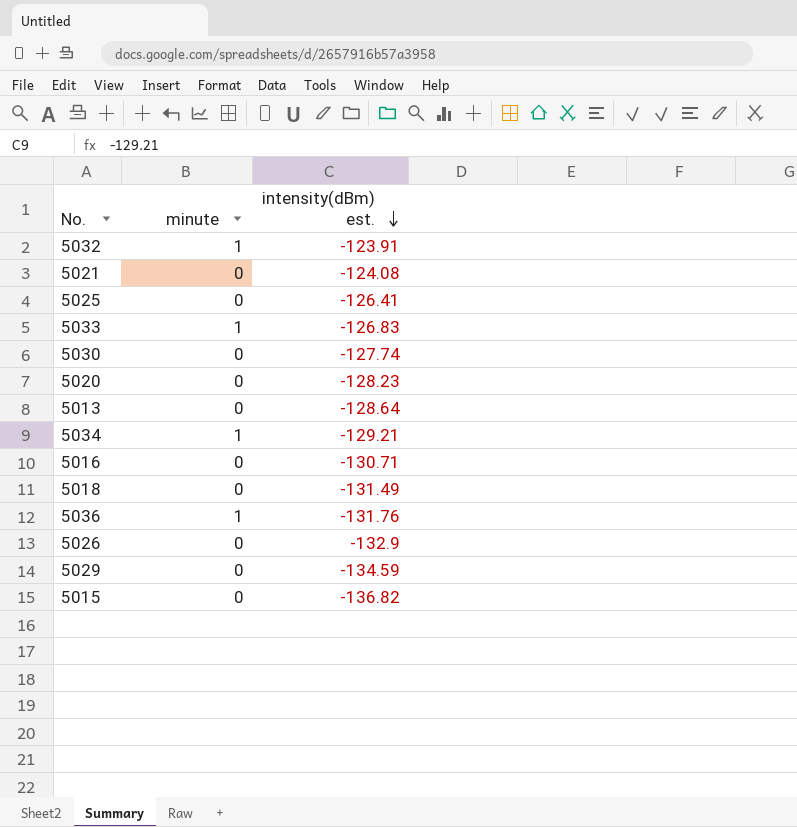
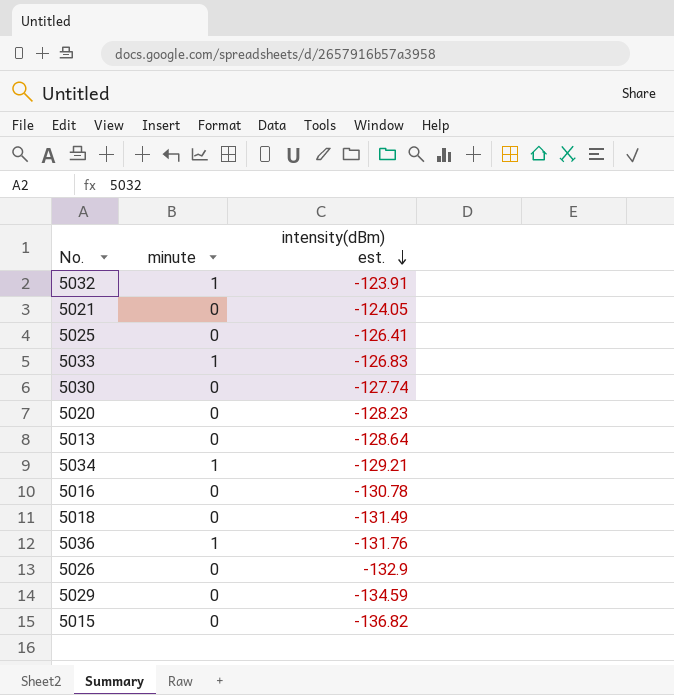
5021 | intensity(dBm) est.: -124.08 -> -124.05
5016 | intensity(dBm) est.: -130.71 -> -130.78

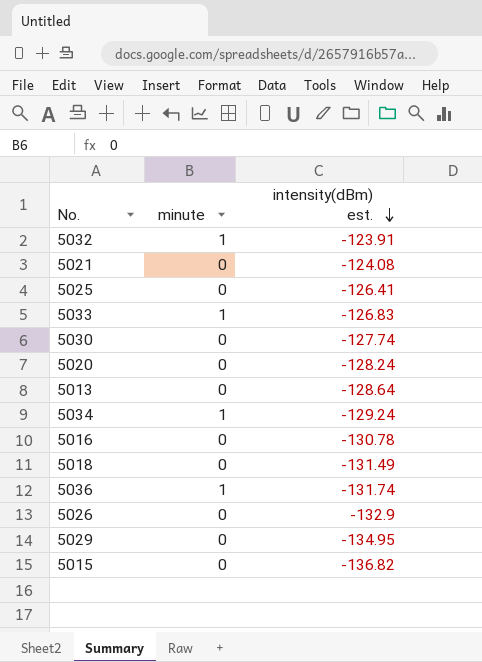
5021 | intensity(dBm) est.: -124.05 -> -124.08
5020 | intensity(dBm) est.: -128.23 -> -128.24
5034 | intensity(dBm) est.: -129.21 -> -129.24
5036 | intensity(dBm) est.: -131.76 -> -131.74
5029 | intensity(dBm) est.: -134.59 -> -134.95

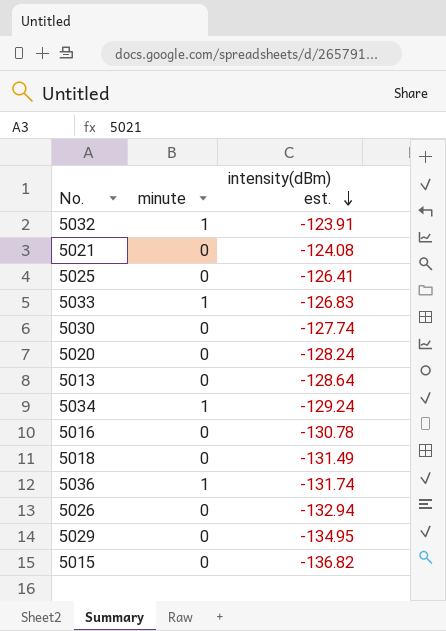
5026 | intensity(dBm) est.: -132.9 -> -132.94

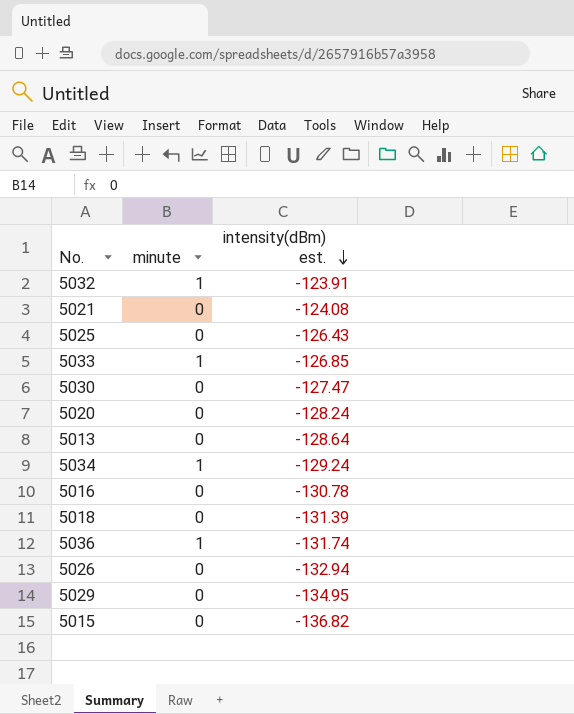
5025 | intensity(dBm) est.: -126.41 -> -126.43
5033 | intensity(dBm) est.: -126.83 -> -126.85
5030 | intensity(dBm) est.: -127.74 -> -127.47
5018 | intensity(dBm) est.: -131.49 -> -131.39

